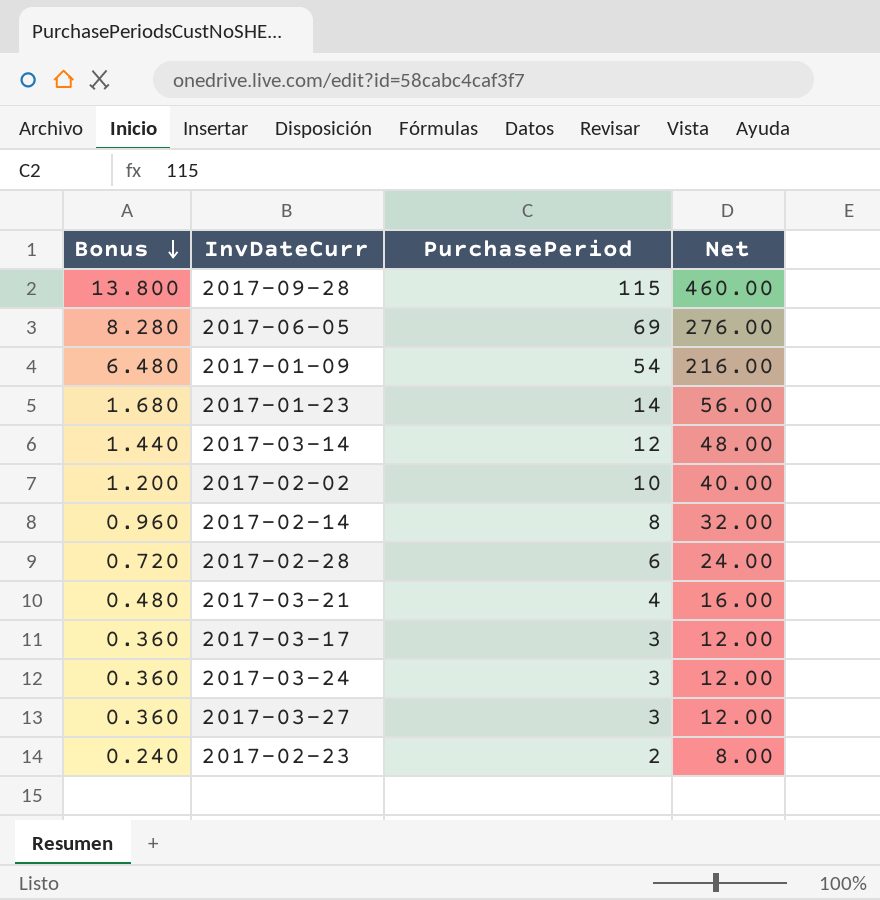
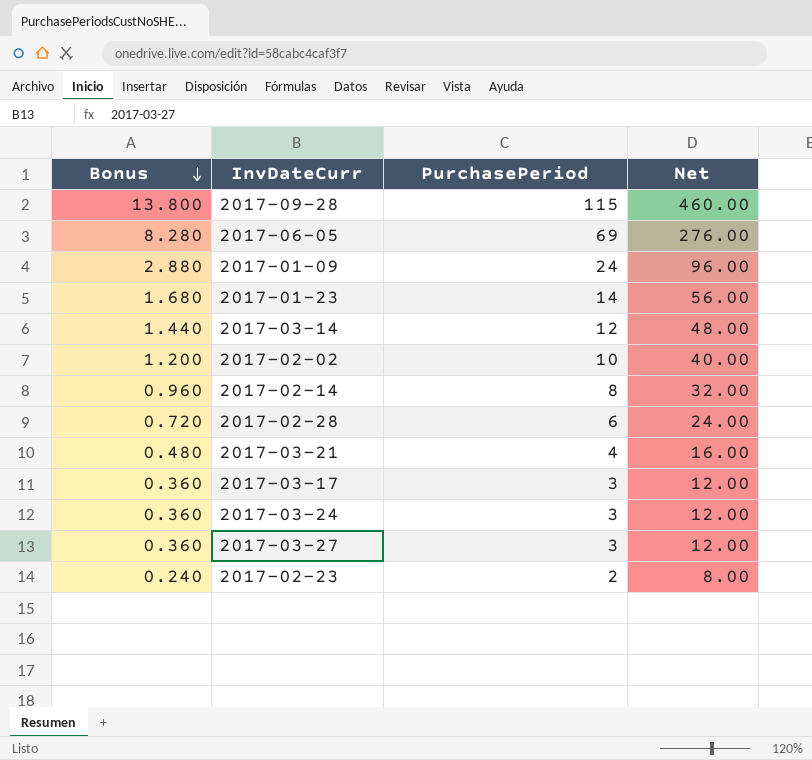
2017-01-09 | Bonus: 6.480 -> 2.880
2017-01-09 | PurchasePeriod: 54 -> 24
2017-01-09 | Net: 216.00 -> 96.00

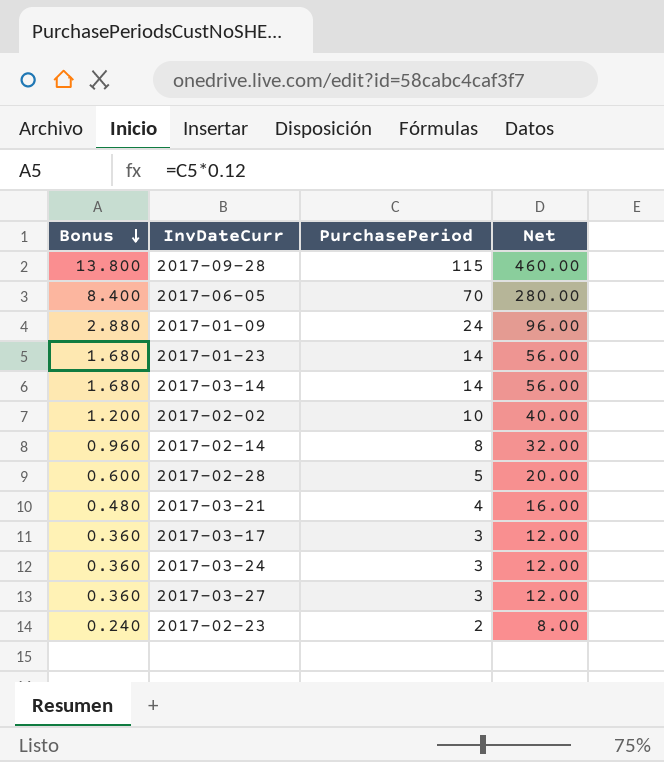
2017-06-05 | Bonus: 8.280 -> 8.400
2017-06-05 | PurchasePeriod: 69 -> 70
2017-06-05 | Net: 276.00 -> 280.00
2017-03-14 | Bonus: 1.440 -> 1.680
2017-03-14 | PurchasePeriod: 12 -> 14
2017-03-14 | Net: 48.00 -> 56.00
2017-02-28 | Bonus: 0.720 -> 0.600
2017-02-28 | PurchasePeriod: 6 -> 5
2017-02-28 | Net: 24.00 -> 20.00

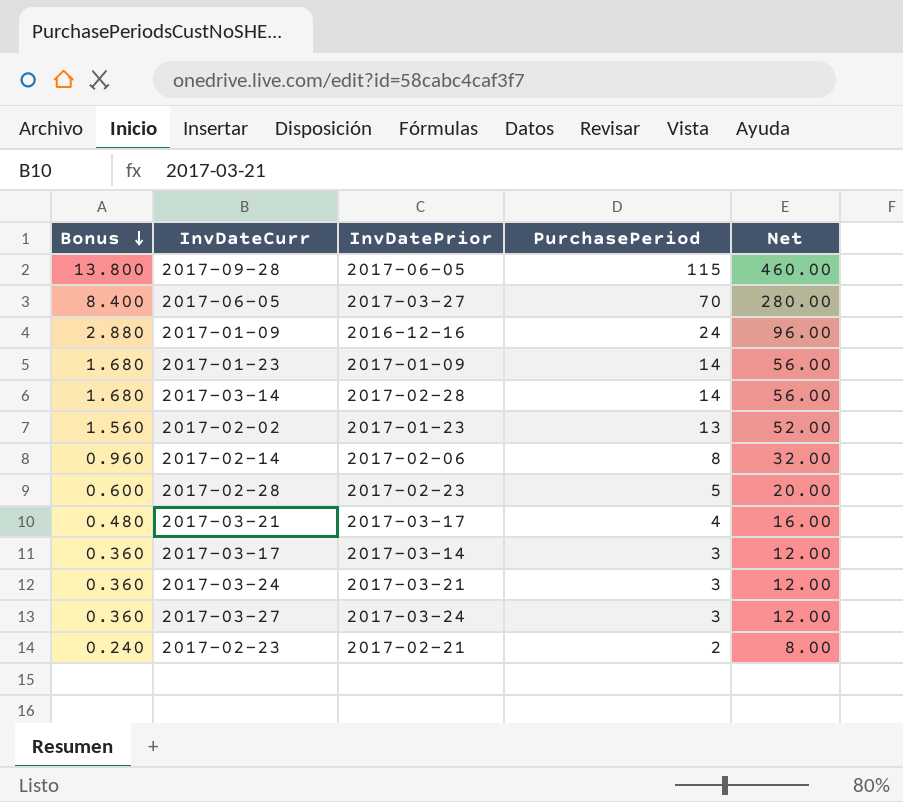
column InvDatePrior | position: none -> 3
2017-02-02 | Bonus: 1.200 -> 1.560
2017-02-02 | PurchasePeriod: 10 -> 13
2017-02-02 | Net: 40.00 -> 52.00

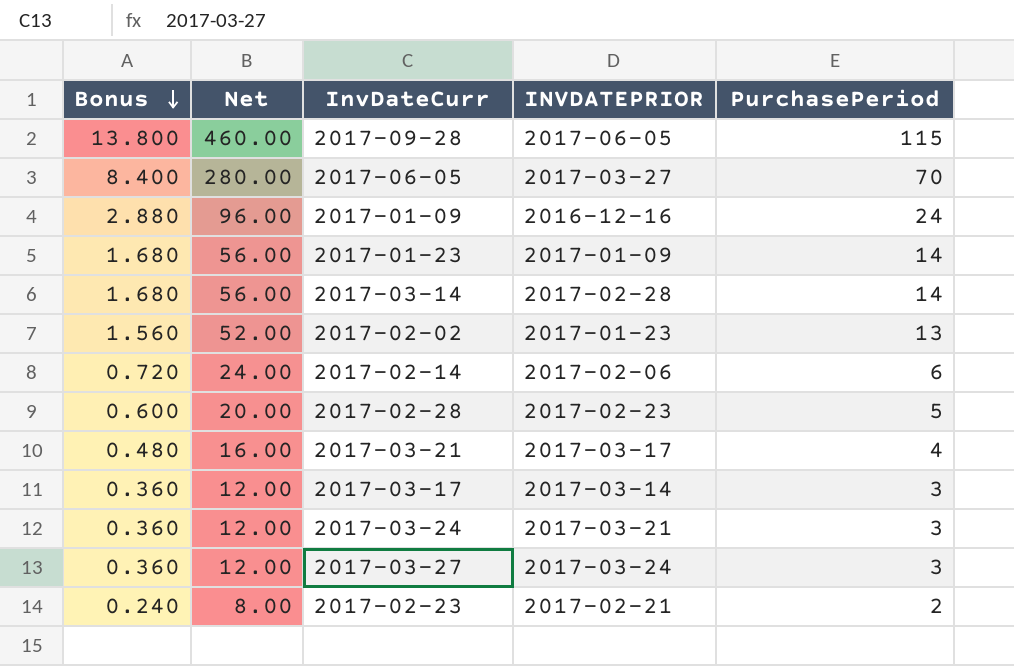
column Net | position: 5 -> 2
column name: InvDatePrior -> INVDATEPRIOR
2017-02-14 | Bonus: 0.960 -> 0.720
2017-02-14 | Net: 32.00 -> 24.00
2017-02-14 | PurchasePeriod: 8 -> 6

